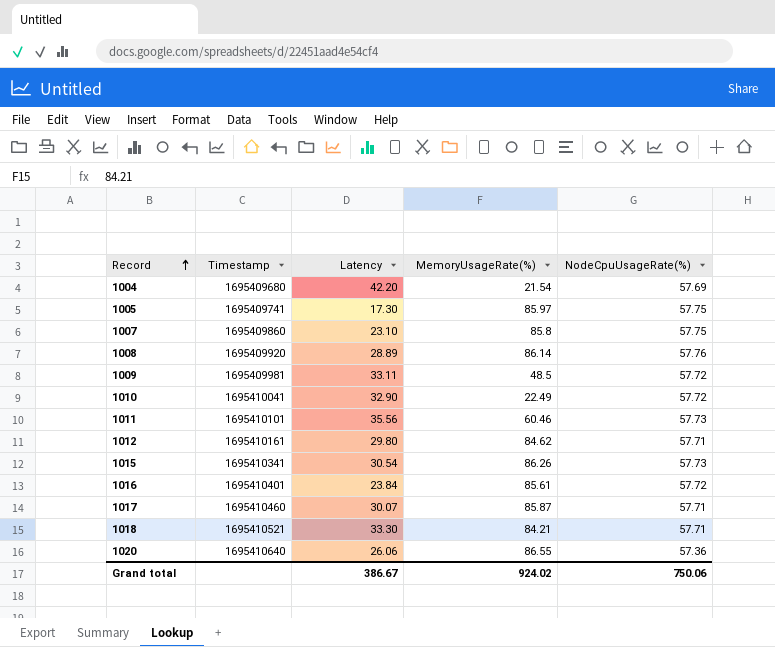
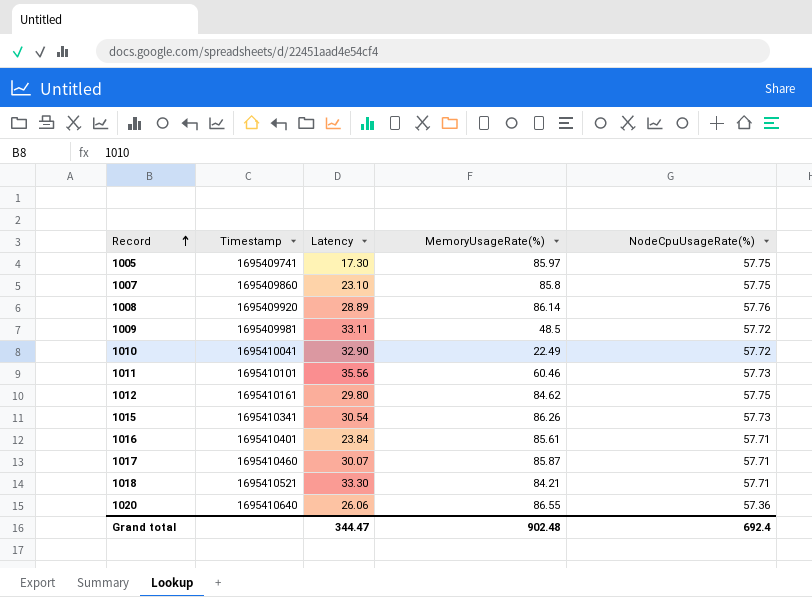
row 1004: 1695409680 | 42.20 | 21.54 | 57.69 -> none
1012 | NodeCpuUsageRate(%): 57.71 -> 57.75
1016 | NodeCpuUsageRate(%): 57.72 -> 57.71
Grand total | Latency: 386.67 -> 344.47
Grand total | MemoryUsageRate(%): 924.02 -> 902.48
Grand total | NodeCpuUsageRate(%): 750.06 -> 692.4

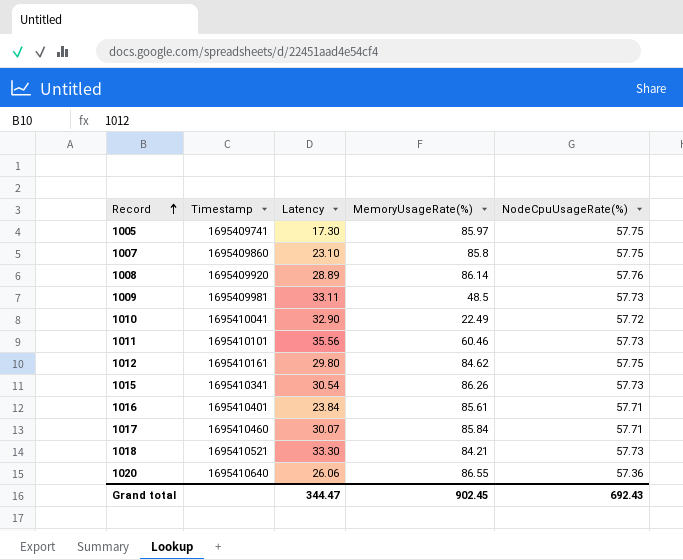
1009 | NodeCpuUsageRate(%): 57.72 -> 57.73
1017 | MemoryUsageRate(%): 85.87 -> 85.84
1018 | NodeCpuUsageRate(%): 57.71 -> 57.73
Grand total | MemoryUsageRate(%): 902.48 -> 902.45
Grand total | NodeCpuUsageRate(%): 692.4 -> 692.43

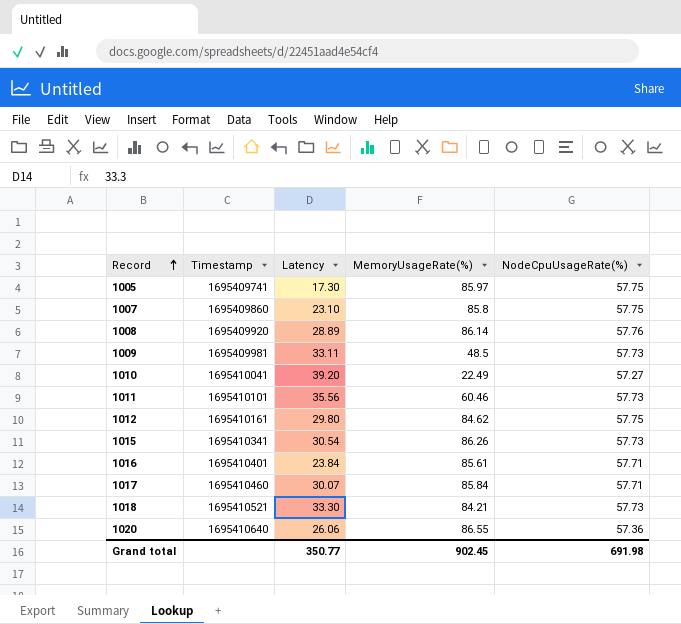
1010 | Latency: 32.90 -> 39.20
1010 | NodeCpuUsageRate(%): 57.72 -> 57.27
Grand total | Latency: 344.47 -> 350.77
Grand total | NodeCpuUsageRate(%): 692.43 -> 691.98

